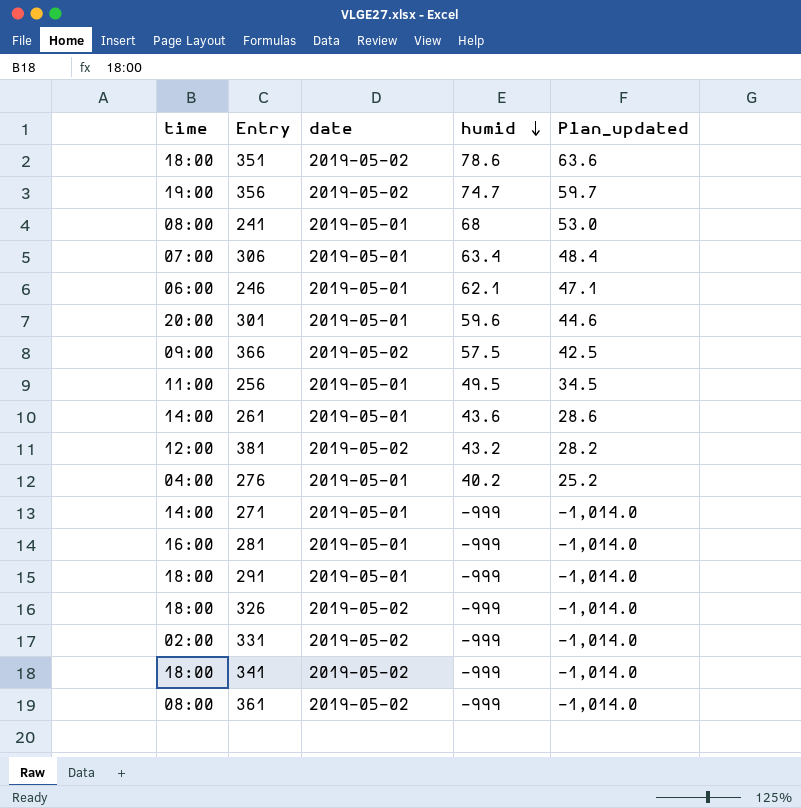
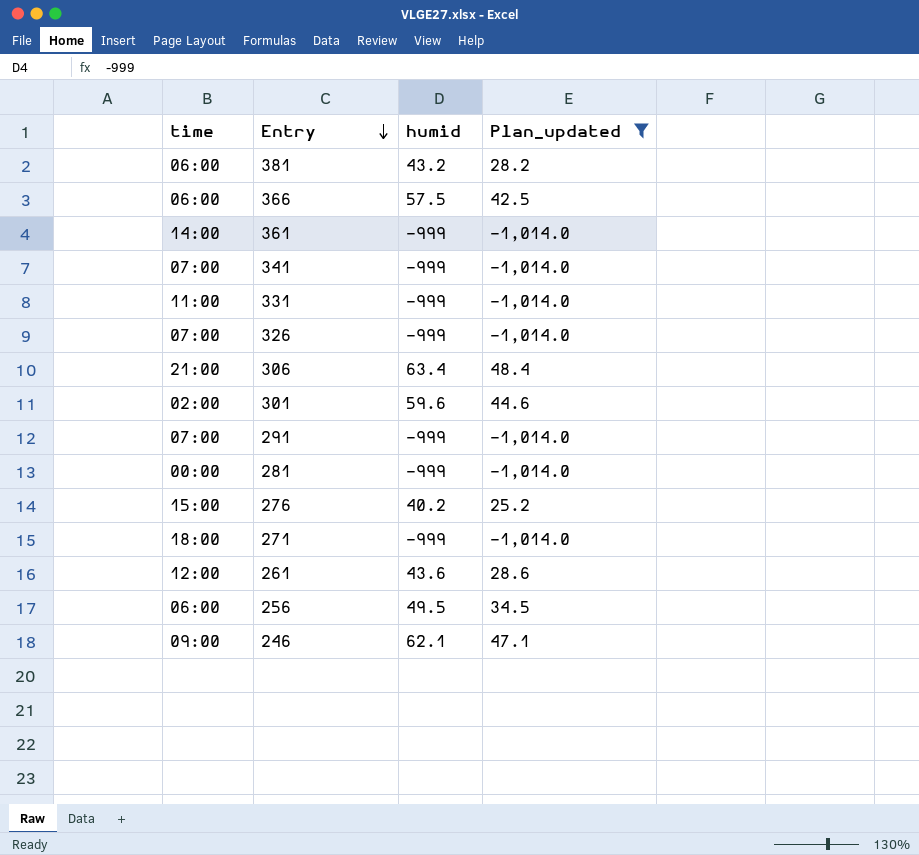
filter: none -> Plan_updated <= 48.4
row order: humid descending -> Entry descending
column date | position: 3 -> none
381 | time: 12:00 -> 06:00
366 | time: 09:00 -> 06:00
361 | time: 08:00 -> 14:00
341 | time: 18:00 -> 07:00
331 | time: 02:00 -> 11:00
326 | time: 18:00 -> 07:00
306 | time: 07:00 -> 21:00
301 | time: 20:00 -> 02:00
291 | time: 18:00 -> 07:00
281 | time: 16:00 -> 00:00
276 | time: 04:00 -> 15:00
271 | time: 14:00 -> 18:00
261 | time: 14:00 -> 12:00
256 | time: 11:00 -> 06:00
246 | time: 06:00 -> 09:00

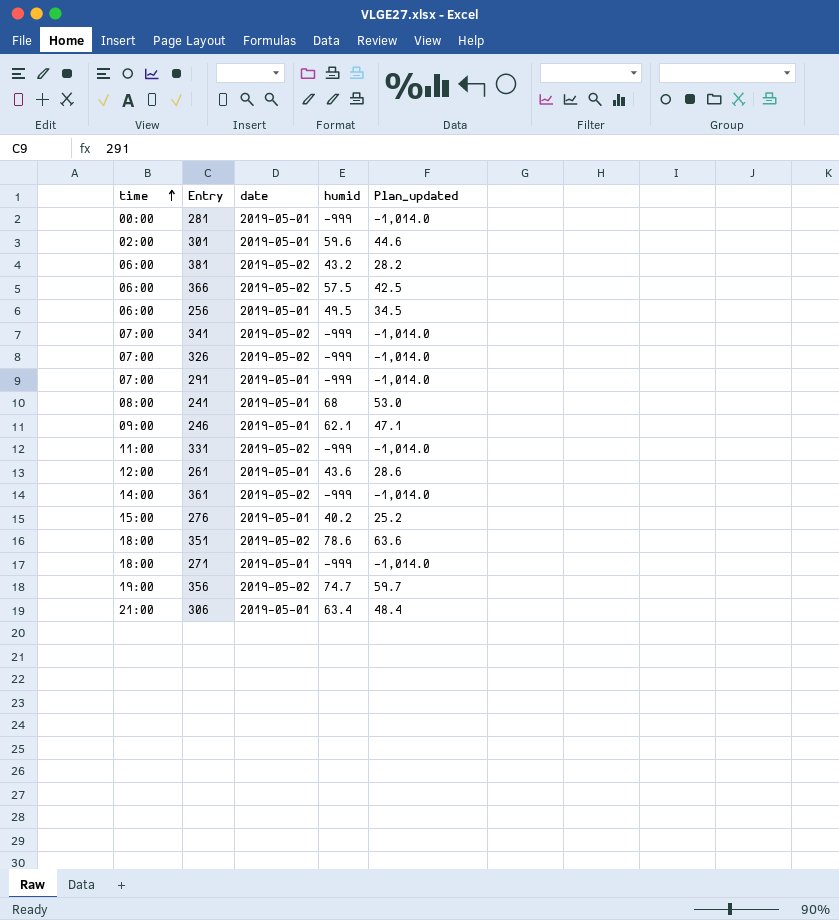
filter: Plan_updated <= 48.4 -> none
row order: Entry descending -> time ascending
column date | position: none -> 3

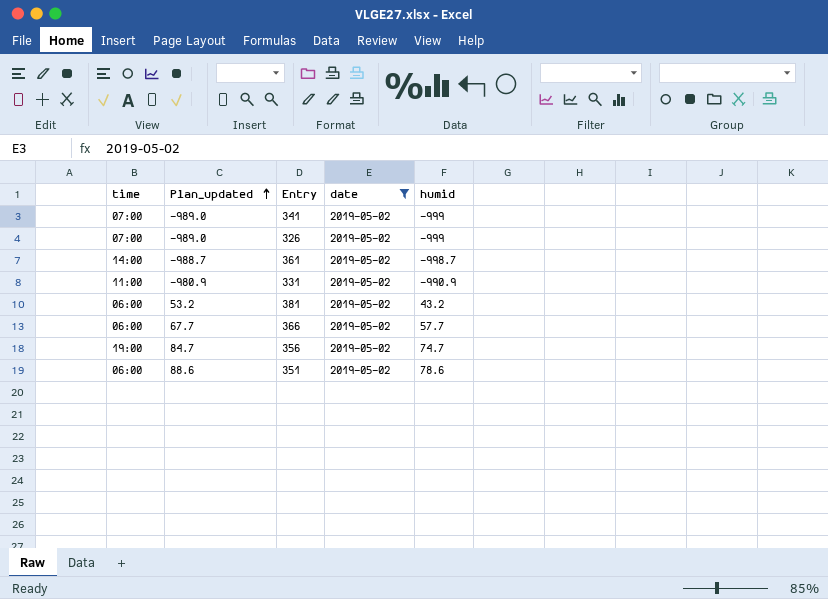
filter: none -> date = 2019-05-02
row order: time ascending -> Plan_updated ascending
column Plan_updated | formula: [humid] - 15 -> [humid] + 10
column Plan_updated | position: 5 -> 2
361 | humid: -999 -> -998.7
331 | humid: -999 -> -990.9
366 | humid: 57.5 -> 57.7
351 | time: 18:00 -> 06:00

